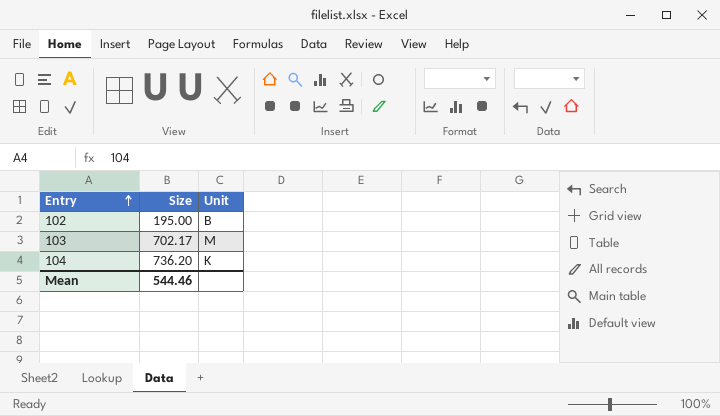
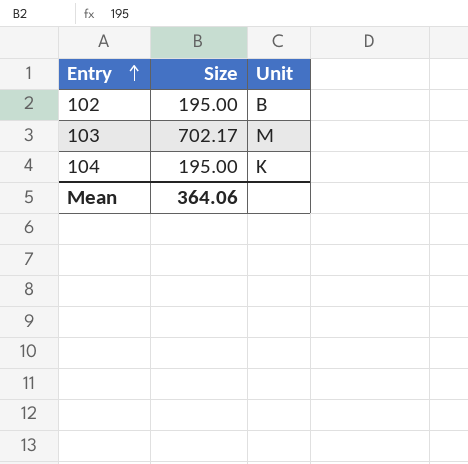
104 | Size: 736.20 -> 195.00
Mean | Size: 544.46 -> 364.06

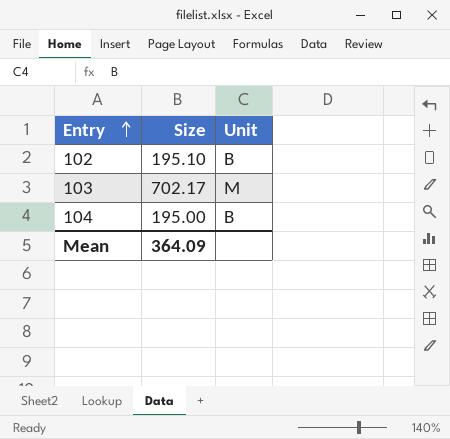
102 | Size: 195.00 -> 195.10
104 | Unit: K -> B
Mean | Size: 364.06 -> 364.09

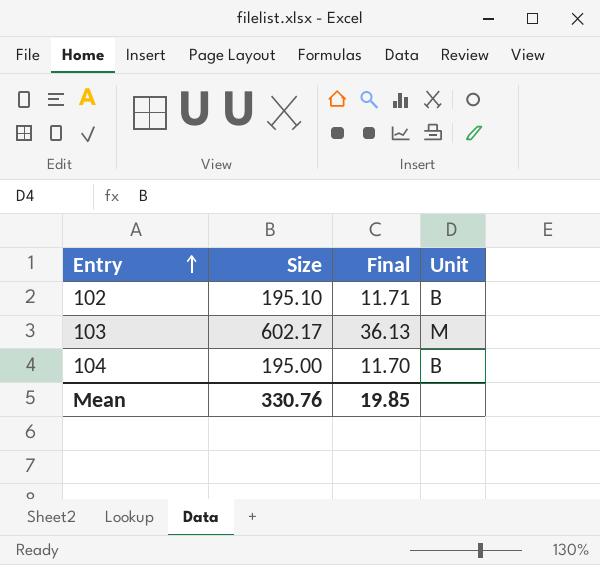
column Final | formula: none -> [Size] * 0.06
103 | Size: 702.17 -> 602.17
Mean | Size: 364.09 -> 330.76

